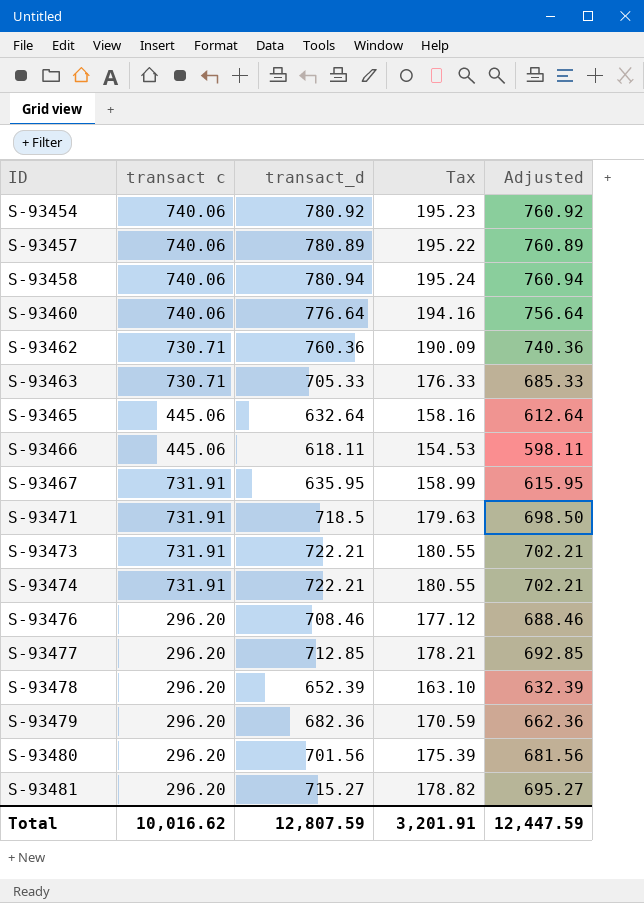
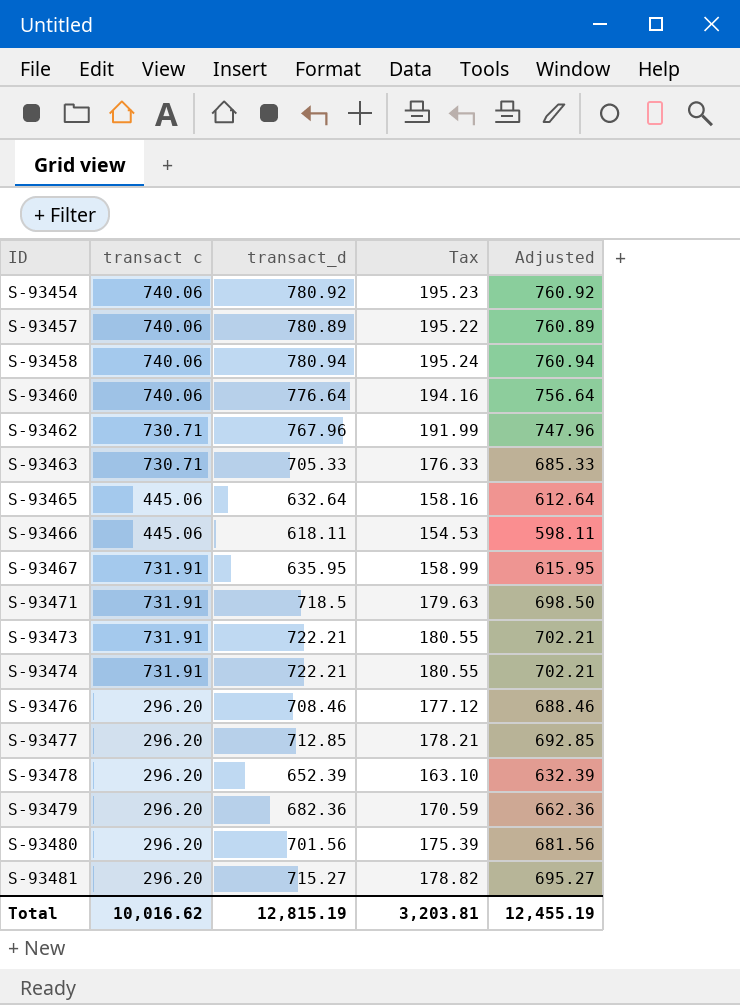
S-93462 | transact_d: 760.36 -> 767.96
S-93462 | Tax: 190.09 -> 191.99
S-93462 | Adjusted: 740.36 -> 747.96
Total | transact_d: 12,807.59 -> 12,815.19
Total | Tax: 3,201.91 -> 3,203.81
Total | Adjusted: 12,447.59 -> 12,455.19

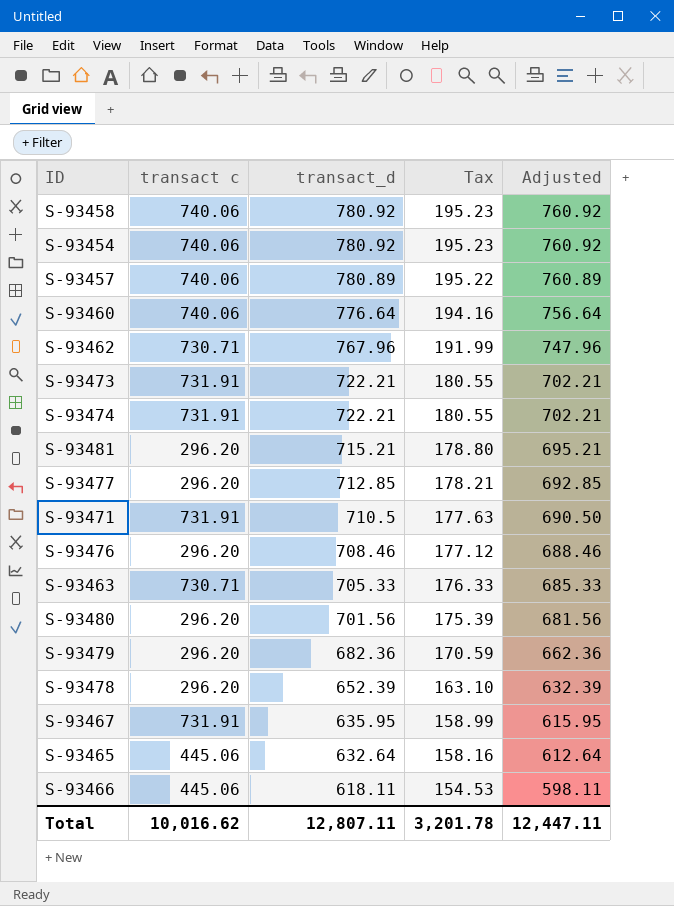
row order: ID ascending -> transact_d descending
S-93458 | transact_d: 780.94 -> 780.92
S-93458 | Tax: 195.24 -> 195.23
S-93458 | Adjusted: 760.94 -> 760.92
S-93481 | transact_d: 715.27 -> 715.21
S-93481 | Tax: 178.82 -> 178.80
S-93481 | Adjusted: 695.27 -> 695.21
S-93471 | transact_d: 718.5 -> 710.5
S-93471 | Tax: 179.63 -> 177.63
S-93471 | Adjusted: 698.50 -> 690.50
Total | transact_d: 12,815.19 -> 12,807.11
Total | Tax: 3,203.81 -> 3,201.78
Total | Adjusted: 12,455.19 -> 12,447.11

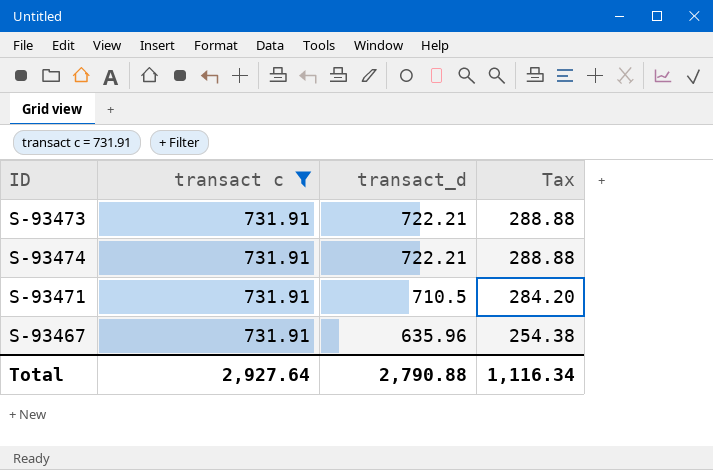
filter: none -> transact c = 731.91
column Adjusted | formula: [transact_d] - 20 -> none
column Tax | formula: [transact_d] * 0.25 -> [transact_d] * 0.4
S-93467 | transact_d: 635.95 -> 635.96
Total | transact c: 10,016.62 -> 2,927.64
Total | transact_d: 12,807.11 -> 2,790.88
Total | Tax: 3,201.78 -> 1,116.34

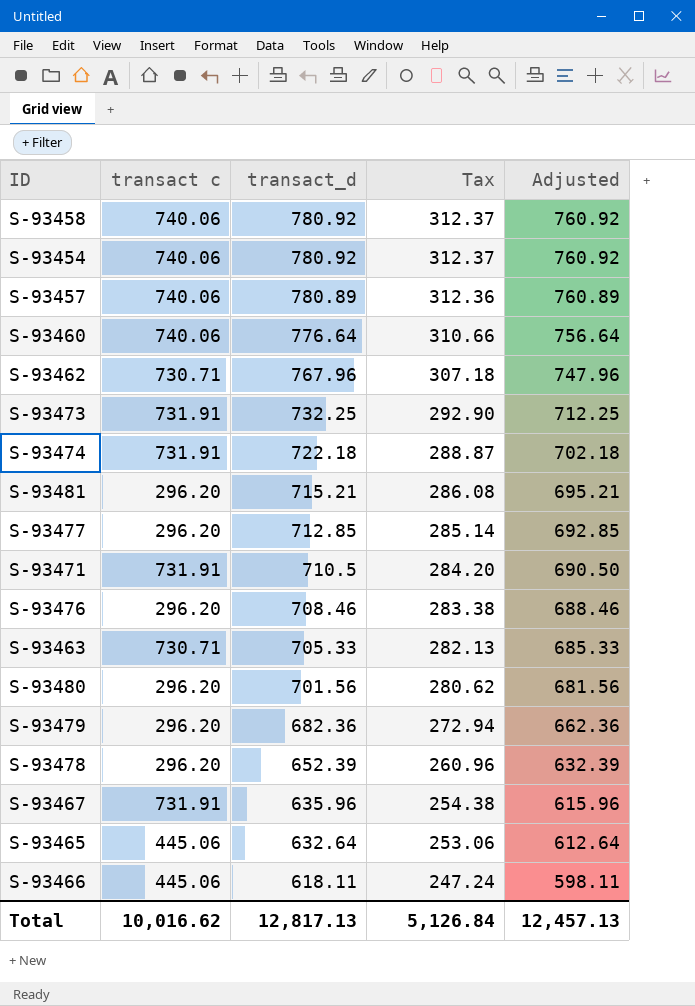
filter: transact c = 731.91 -> none
column Adjusted | formula: none -> [transact_d] - 20
S-93473 | transact_d: 722.21 -> 732.25
S-93473 | Tax: 288.88 -> 292.90
S-93474 | transact_d: 722.21 -> 722.18
S-93474 | Tax: 288.88 -> 288.87
Total | transact c: 2,927.64 -> 10,016.62
Total | transact_d: 2,790.88 -> 12,817.13
Total | Tax: 1,116.34 -> 5,126.84

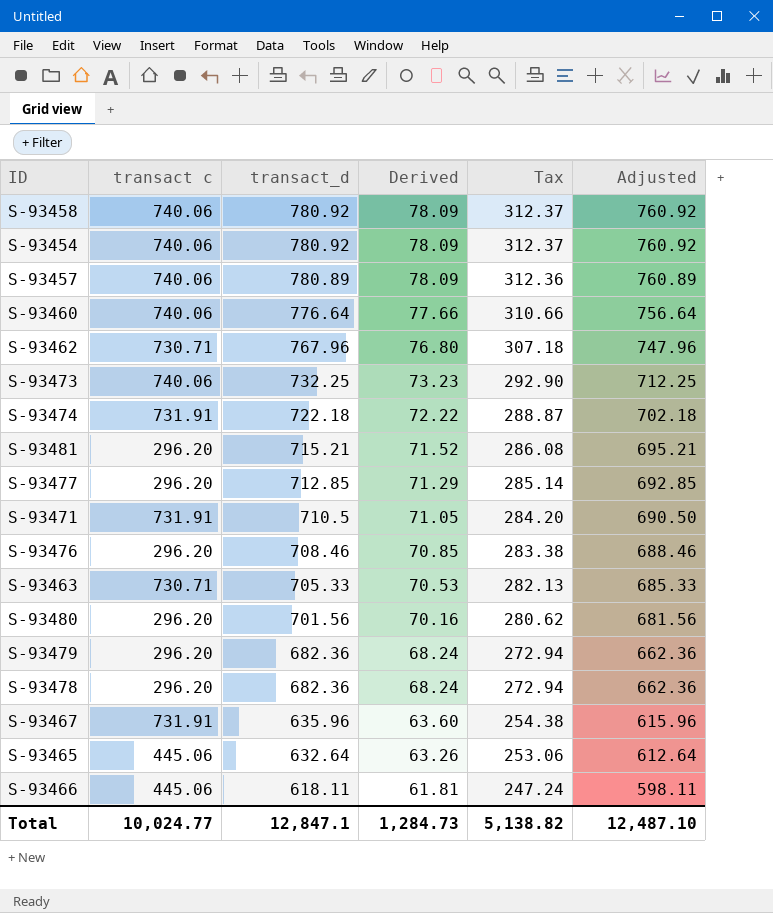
column Derived | formula: none -> [transact_d] * 0.1
S-93473 | transact c: 731.91 -> 740.06
S-93478 | transact_d: 652.39 -> 682.36
S-93478 | Tax: 260.96 -> 272.94
S-93478 | Adjusted: 632.39 -> 662.36
Total | transact c: 10,016.62 -> 10,024.77
Total | transact_d: 12,817.13 -> 12,847.1
Total | Tax: 5,126.84 -> 5,138.82
Total | Adjusted: 12,457.13 -> 12,487.10

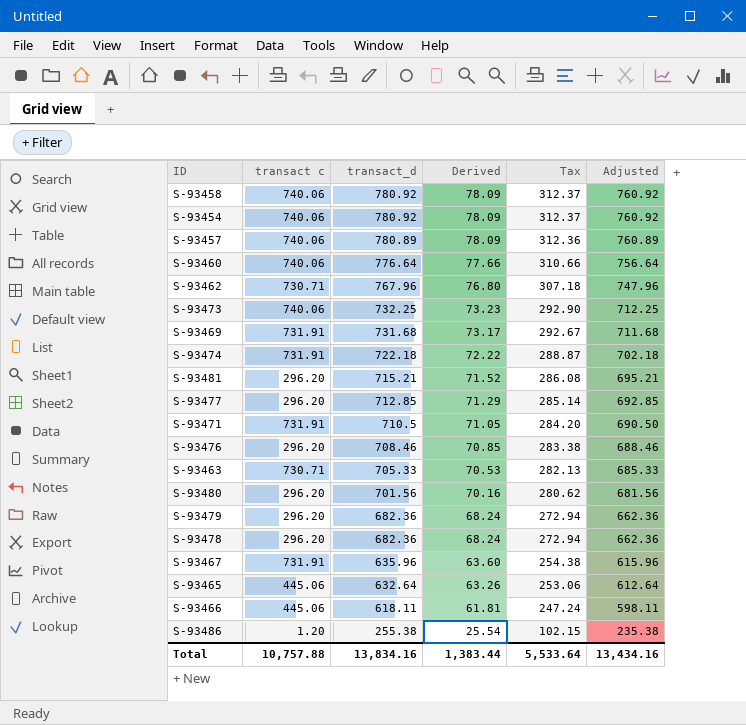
row S-93469: none -> 731.91 | 731.68 | 73.17 | 292.67 | 711.68
row S-93486: none -> 1.20 | 255.38 | 25.54 | 102.15 | 235.38
Total | transact c: 10,024.77 -> 10,757.88
Total | transact_d: 12,847.1 -> 13,834.16
Total | Derived: 1,284.73 -> 1,383.44
Total | Tax: 5,138.82 -> 5,533.64
Total | Adjusted: 12,487.10 -> 13,434.16

